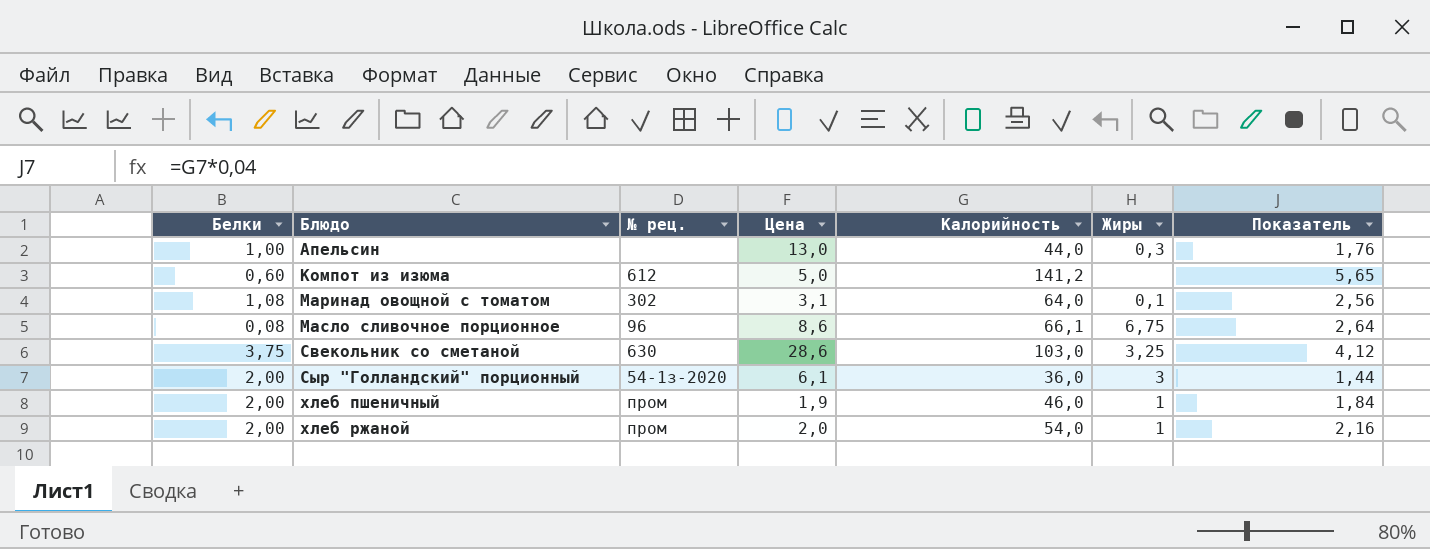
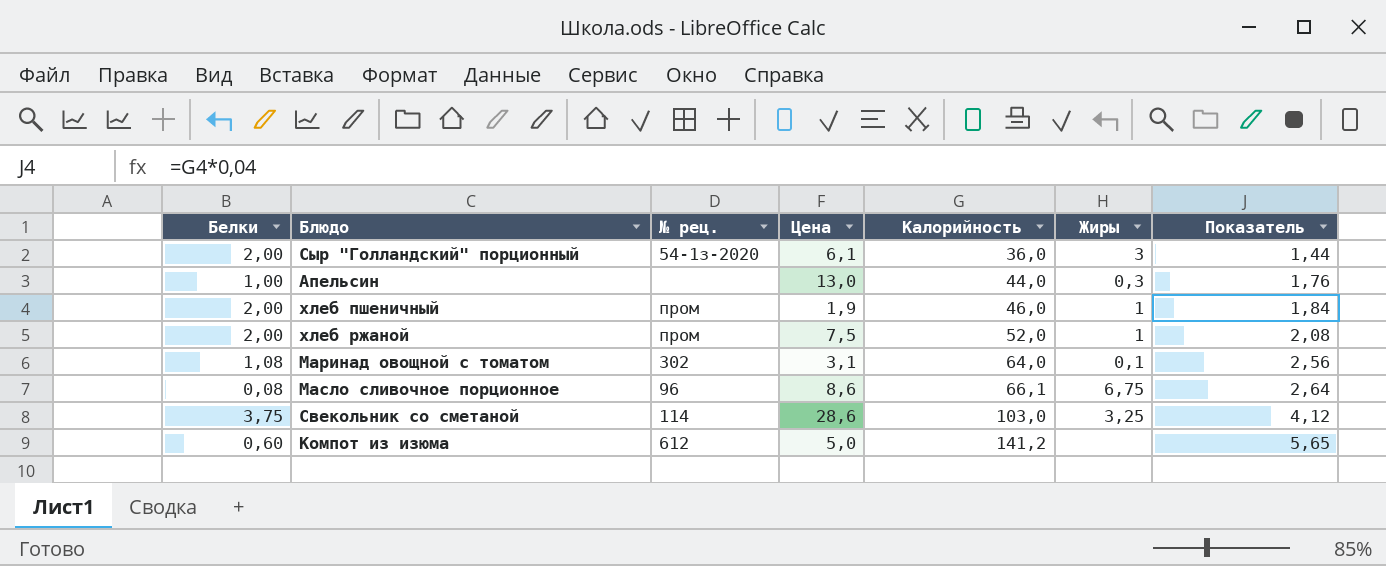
row order: Блюдо ascending -> Калорийность ascending
хлеб ржаной | Цена: 2,0 -> 7,5
хлеб ржаной | Калорийность: 54,0 -> 52,0
хлеб ржаной | Показатель: 2,16 -> 2,08
Свекольник со сметаной | № рец.: 630 -> 114

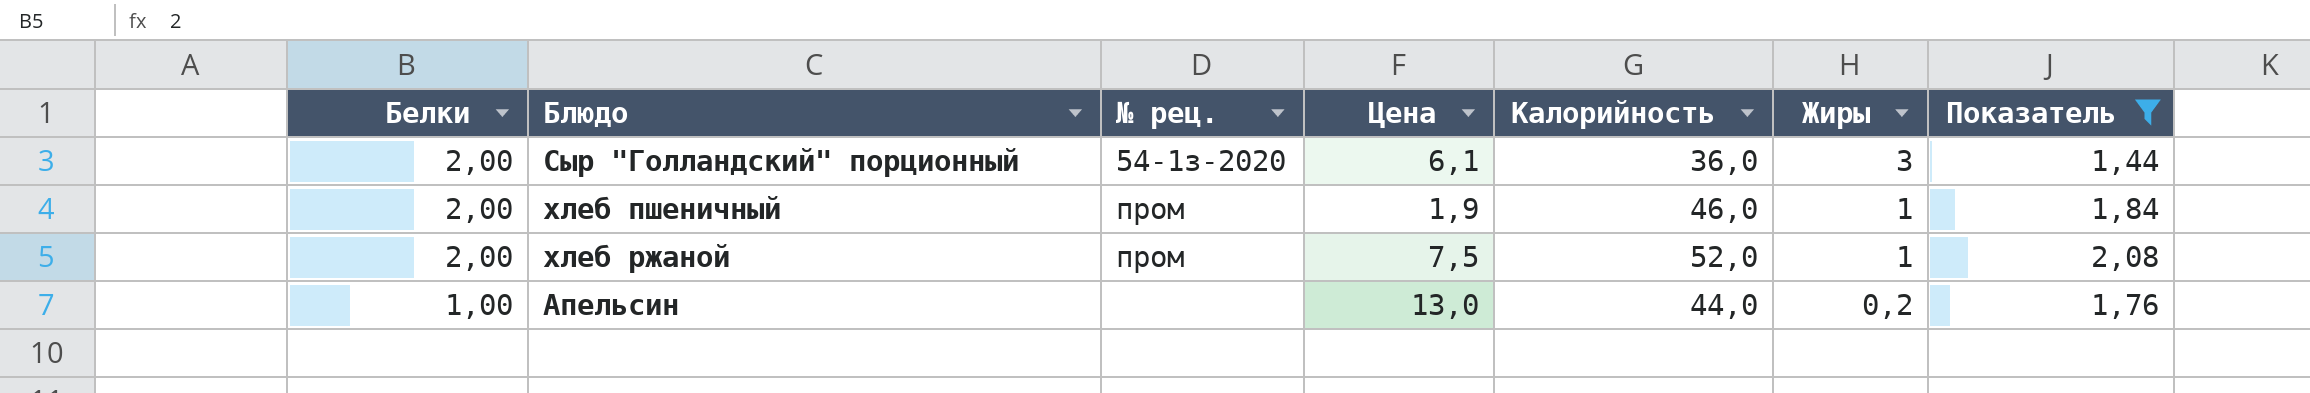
filter: none -> Показатель <= 2,08
row order: Калорийность ascending -> Белки descending
Апельсин | Жиры: 0,3 -> 0,2

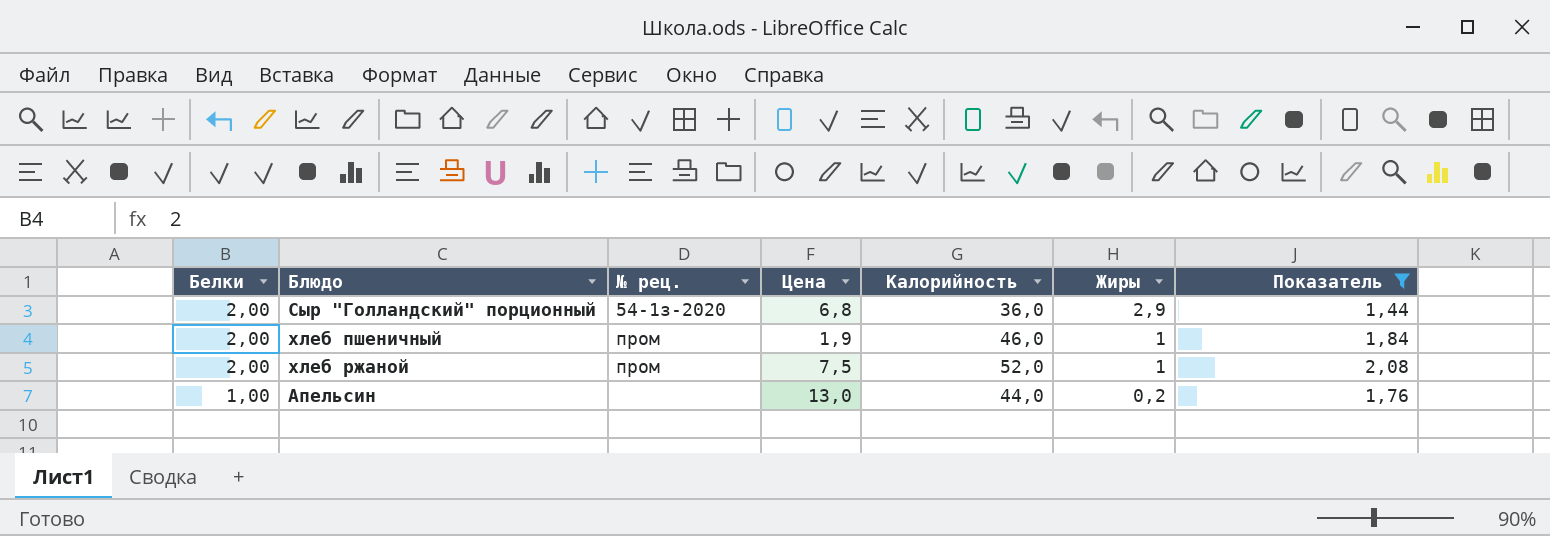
Сыр "Голландский" порционный | Цена: 6,1 -> 6,8
Сыр "Голландский" порционный | Жиры: 3 -> 2,9

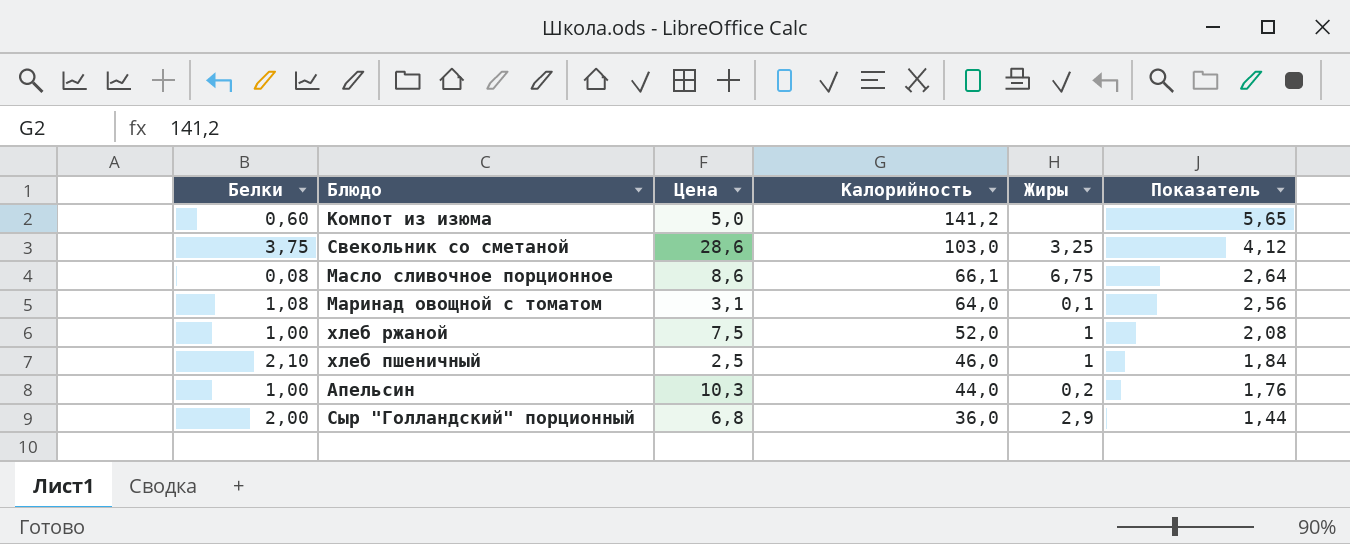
filter: Показатель <= 2,08 -> none
row order: Белки descending -> Калорийность descending
column № рец. | position: 3 -> none
хлеб ржаной | Белки: 2,00 -> 1,00
хлеб пшеничный | Белки: 2,00 -> 2,10
хлеб пшеничный | Цена: 1,9 -> 2,5
Апельсин | Цена: 13,0 -> 10,3

